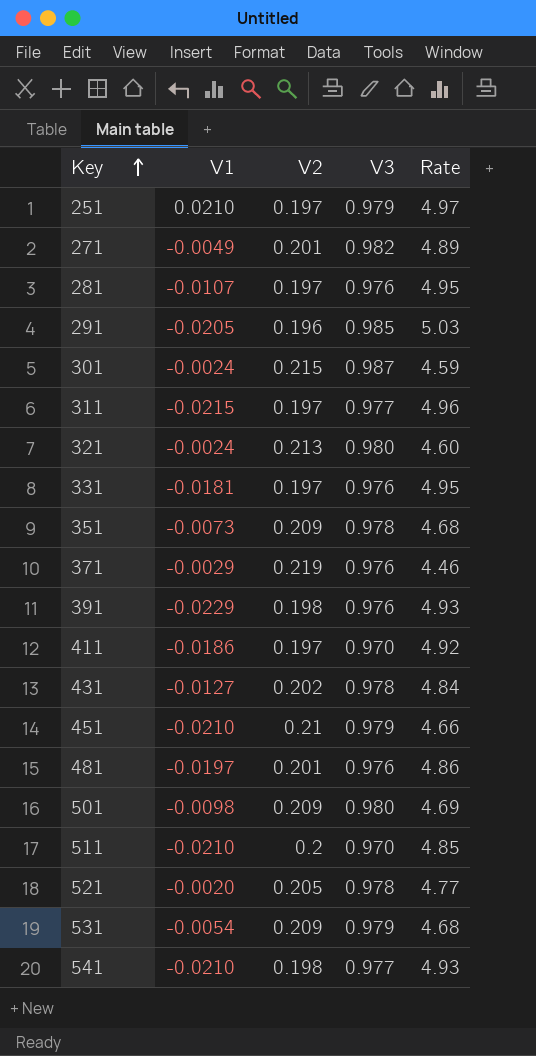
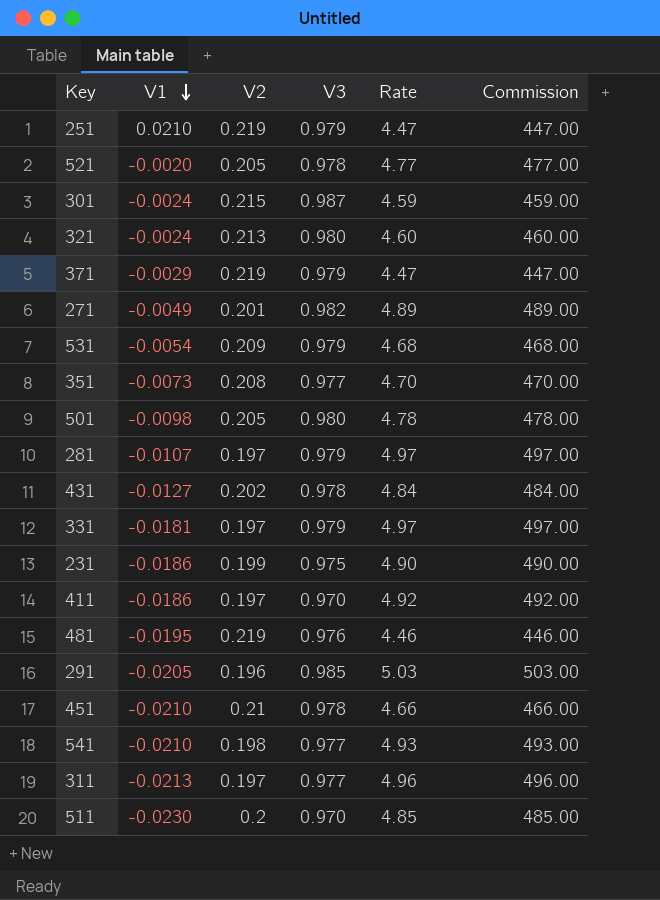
row order: Key ascending -> V1 descending
column Commission | formula: none -> [Rate] * 100
row 391: -0.0229 | 0.198 | 0.976 | 4.93 -> none
251 | V2: 0.197 -> 0.219
251 | Rate: 4.97 -> 4.47
371 | V3: 0.976 -> 0.979
371 | Rate: 4.46 -> 4.47
351 | V2: 0.209 -> 0.208
351 | V3: 0.978 -> 0.977
351 | Rate: 4.68 -> 4.70
501 | V2: 0.209 -> 0.205
501 | Rate: 4.69 -> 4.78
281 | V3: 0.976 -> 0.979
281 | Rate: 4.95 -> 4.97
331 | V3: 0.976 -> 0.979
331 | Rate: 4.95 -> 4.97
row 231: none -> -0.0186 | 0.199 | 0.975 | 4.90 | 490.00
481 | V1: -0.0197 -> -0.0195
481 | V2: 0.201 -> 0.219
481 | Rate: 4.86 -> 4.46
451 | V3: 0.979 -> 0.978
311 | V1: -0.0215 -> -0.0213
511 | V1: -0.0210 -> -0.0230

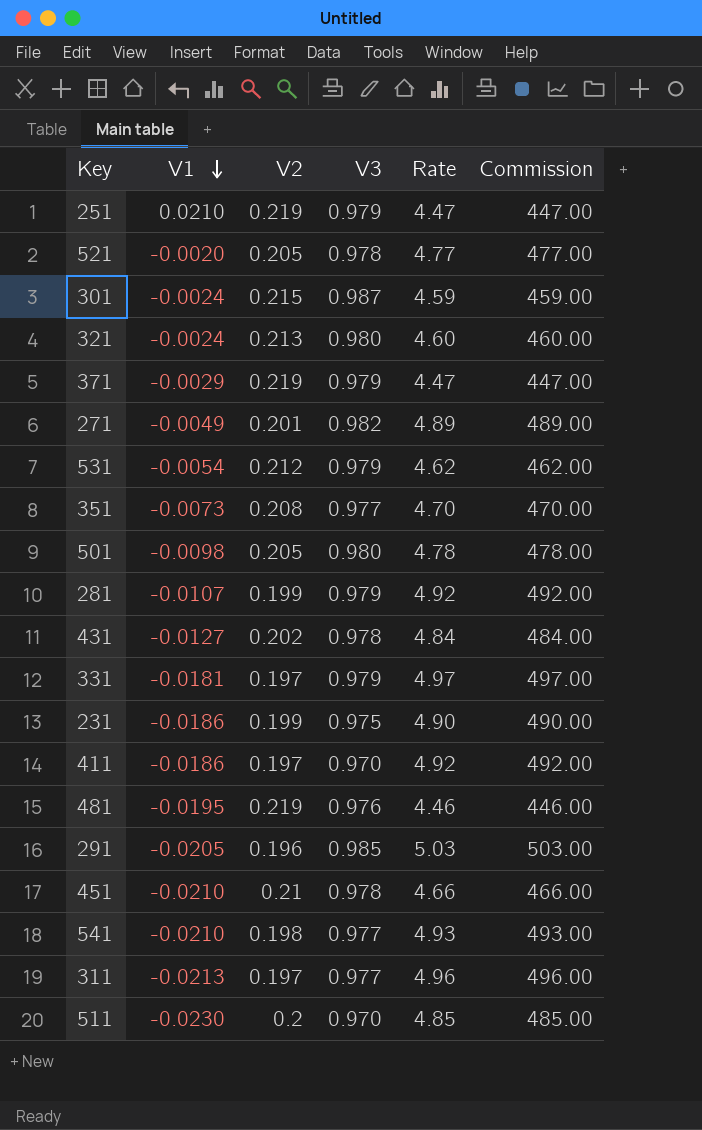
531 | V2: 0.209 -> 0.212
531 | Rate: 4.68 -> 4.62
531 | Commission: 468.00 -> 462.00
281 | V2: 0.197 -> 0.199
281 | Rate: 4.97 -> 4.92
281 | Commission: 497.00 -> 492.00

